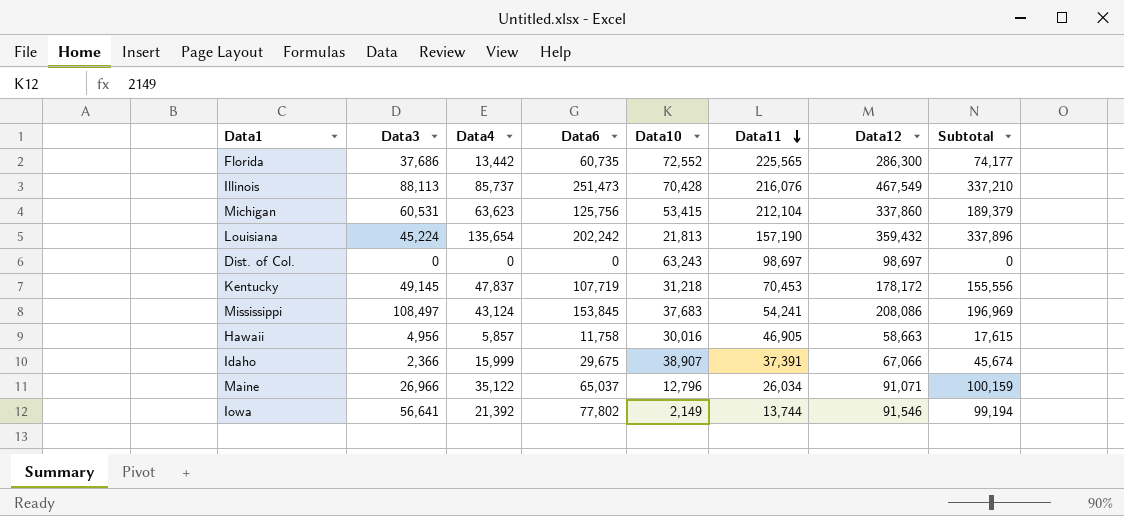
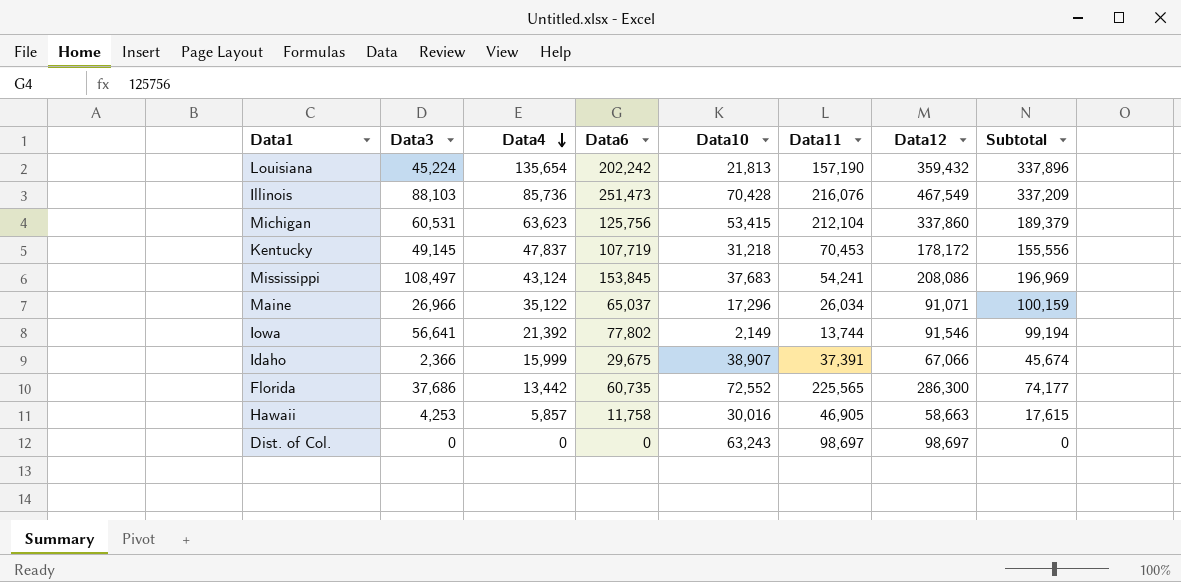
row order: Data11 descending -> Data4 descending
Illinois | Data3: 88,113 -> 88,103
Illinois | Data4: 85,737 -> 85,736
Illinois | Subtotal: 337,210 -> 337,209
Maine | Data10: 12,796 -> 17,296
Hawaii | Data3: 4,956 -> 4,253

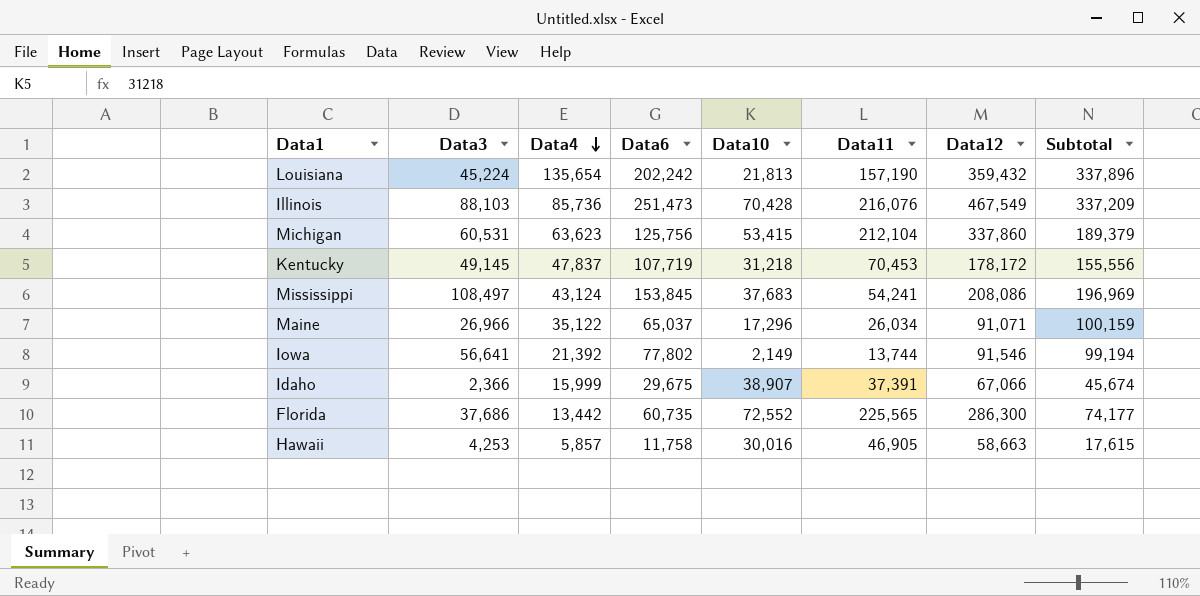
row Dist. of Col.: 0 | 0 | 0 | 63,243 | 98,697 | 98,697 | 0 -> none

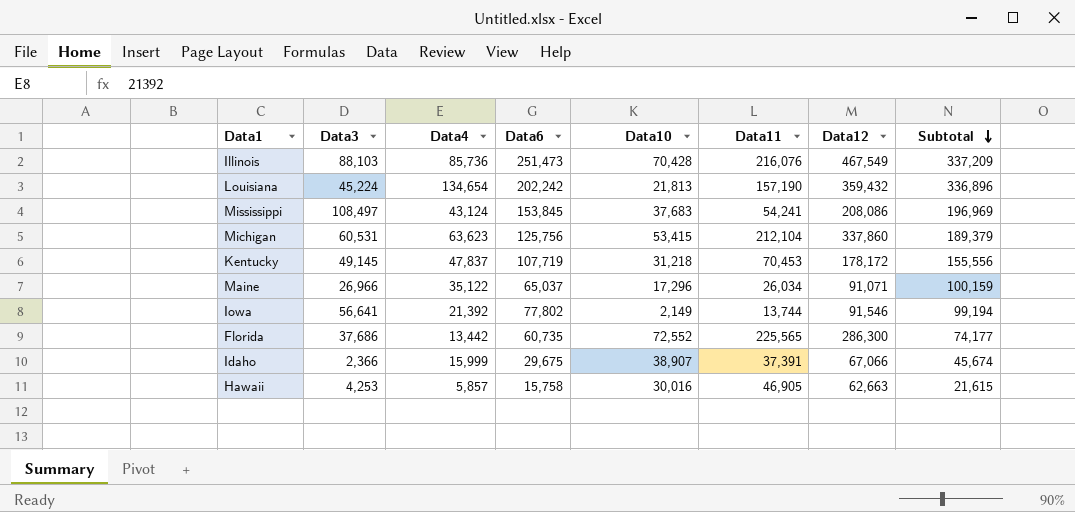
row order: Data4 descending -> Subtotal descending
Louisiana | Data4: 135,654 -> 134,654
Louisiana | Subtotal: 337,896 -> 336,896
Hawaii | Data6: 11,758 -> 15,758
Hawaii | Data12: 58,663 -> 62,663
Hawaii | Subtotal: 17,615 -> 21,615

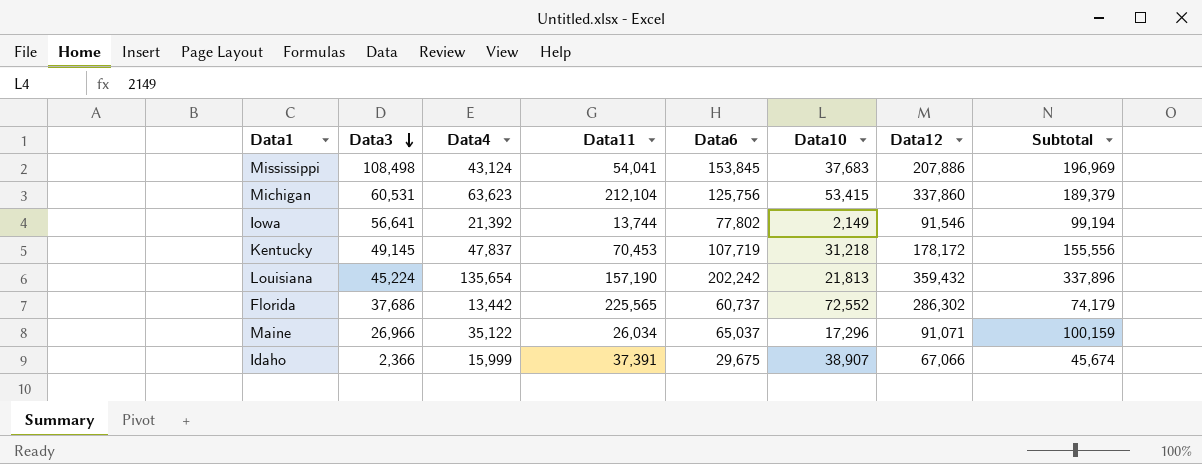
row order: Subtotal descending -> Data3 descending
column Data11 | position: 6 -> 4
row Illinois: 88,103 | 85,736 | 251,473 | 70,428 | 216,076 | 467,549 | 337,209 -> none
row Hawaii: 4,253 | 5,857 | 15,758 | 30,016 | 46,905 | 62,663 | 21,615 -> none
Mississippi | Data3: 108,497 -> 108,498
Mississippi | Data11: 54,241 -> 54,041
Mississippi | Data12: 208,086 -> 207,886
Louisiana | Data4: 134,654 -> 135,654
Louisiana | Subtotal: 336,896 -> 337,896
Florida | Data6: 60,735 -> 60,737
Florida | Data12: 286,300 -> 286,302
Florida | Subtotal: 74,177 -> 74,179

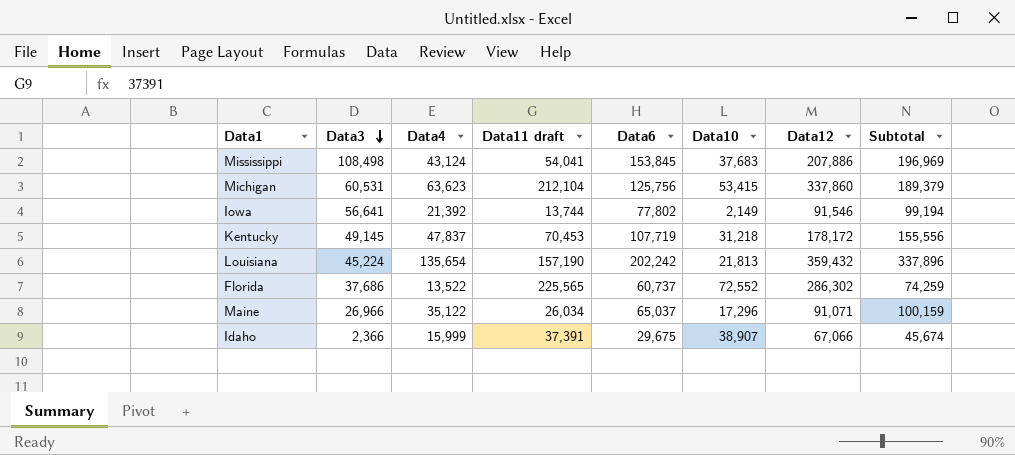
column name: Data11 -> Data11 draft
Florida | Data4: 13,442 -> 13,522
Florida | Subtotal: 74,179 -> 74,259

